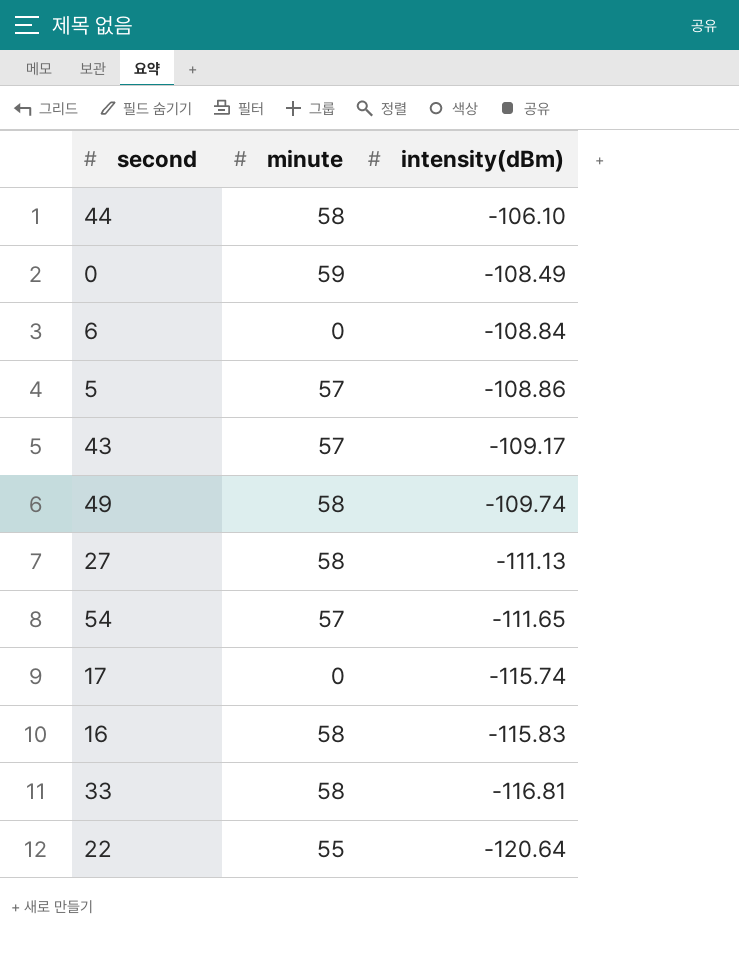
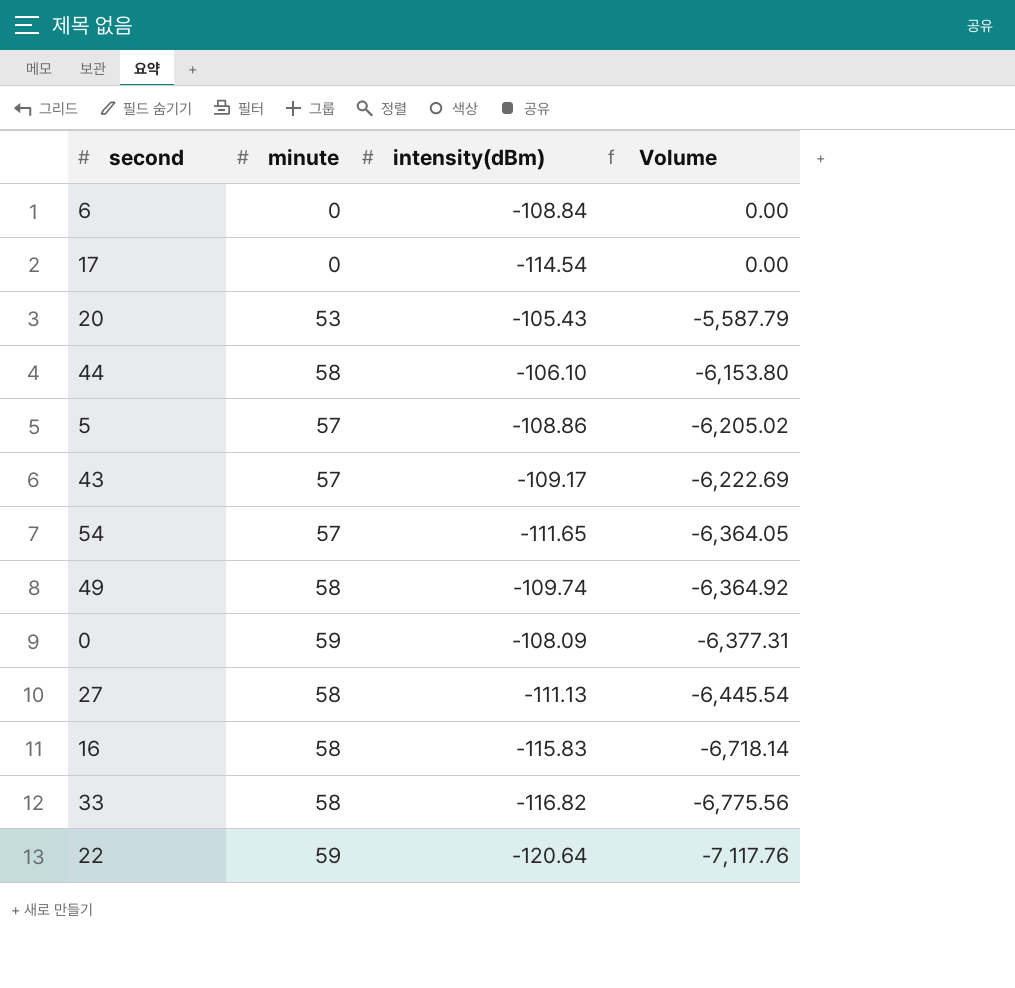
row order: intensity(dBm) descending -> Volume descending
column Volume | formula: none -> [minute] * [intensity(dBm)]
17 | intensity(dBm): -115.74 -> -114.54
row 20: none -> 53 | -105.43 | -5,587.79
0 | intensity(dBm): -108.49 -> -108.09
33 | intensity(dBm): -116.81 -> -116.82
22 | minute: 55 -> 59

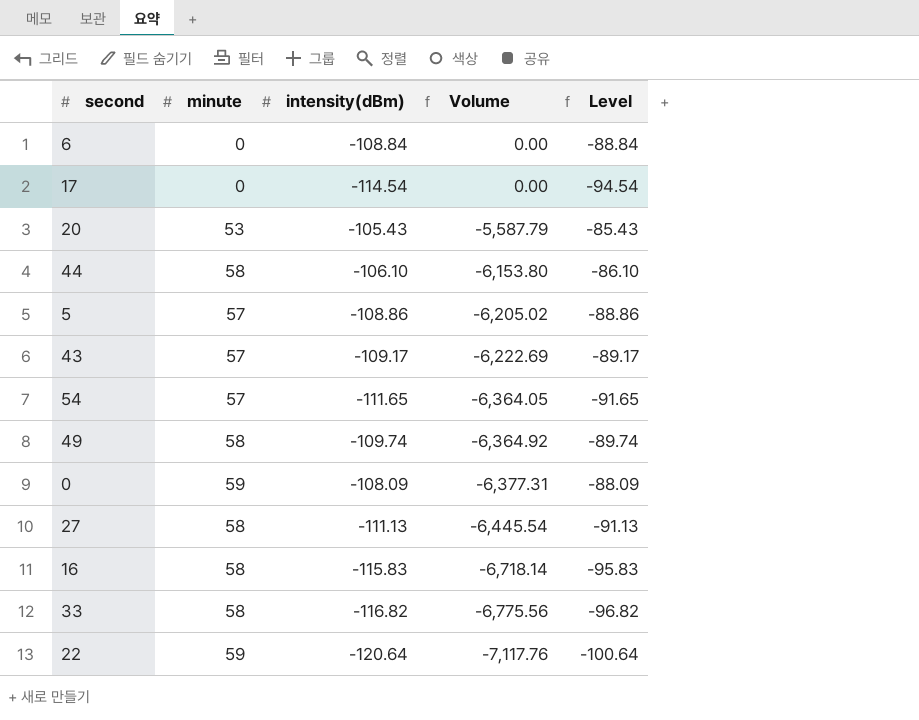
column Level | formula: none -> [intensity(dBm)] + 20

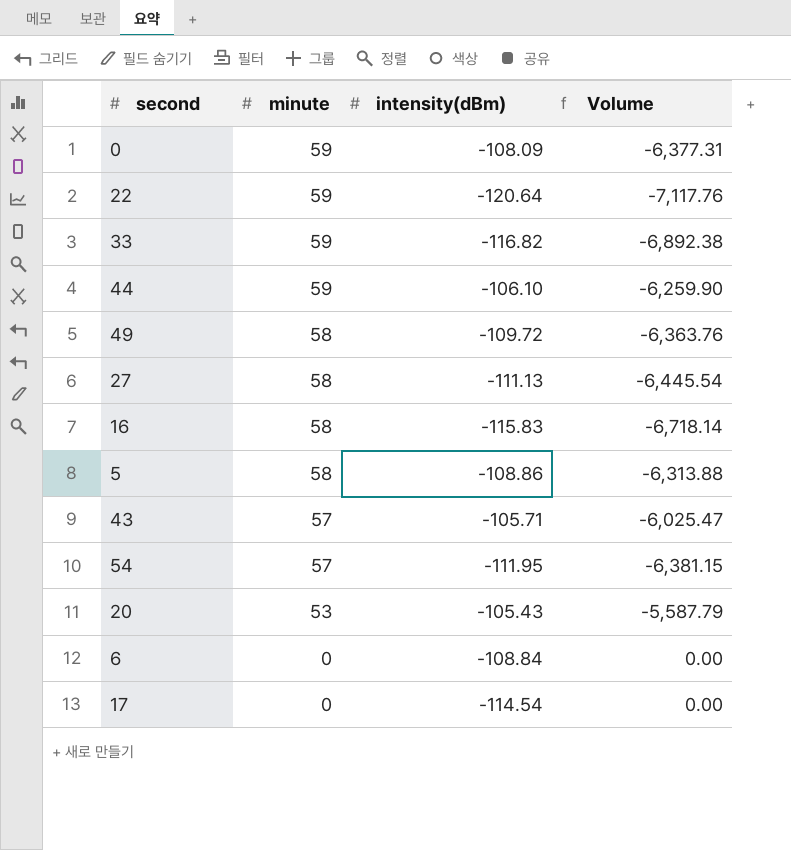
row order: Volume descending -> minute descending
column Level | formula: [intensity(dBm)] + 20 -> none
33 | minute: 58 -> 59
33 | Volume: -6,775.56 -> -6,892.38
44 | minute: 58 -> 59
44 | Volume: -6,153.80 -> -6,259.90
49 | intensity(dBm): -109.74 -> -109.72
49 | Volume: -6,364.92 -> -6,363.76
5 | minute: 57 -> 58
5 | Volume: -6,205.02 -> -6,313.88
43 | intensity(dBm): -109.17 -> -105.71
43 | Volume: -6,222.69 -> -6,025.47
54 | intensity(dBm): -111.65 -> -111.95
54 | Volume: -6,364.05 -> -6,381.15

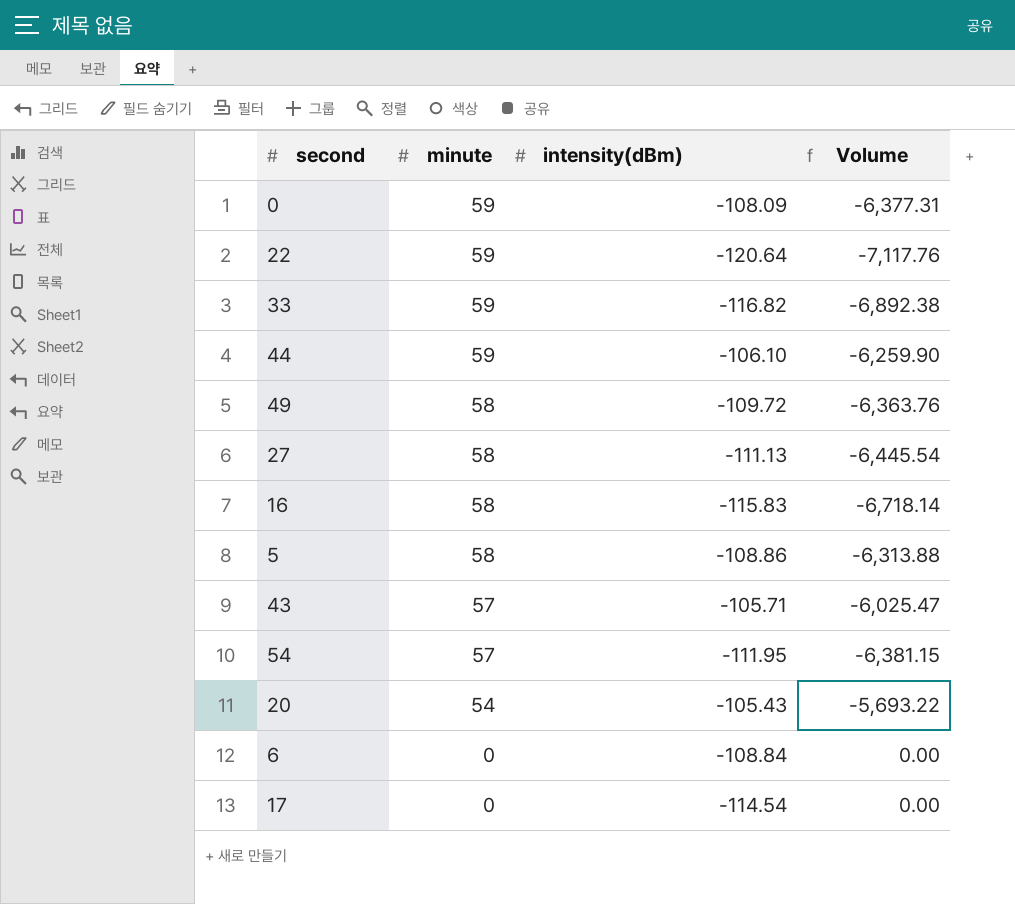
20 | minute: 53 -> 54
20 | Volume: -5,587.79 -> -5,693.22

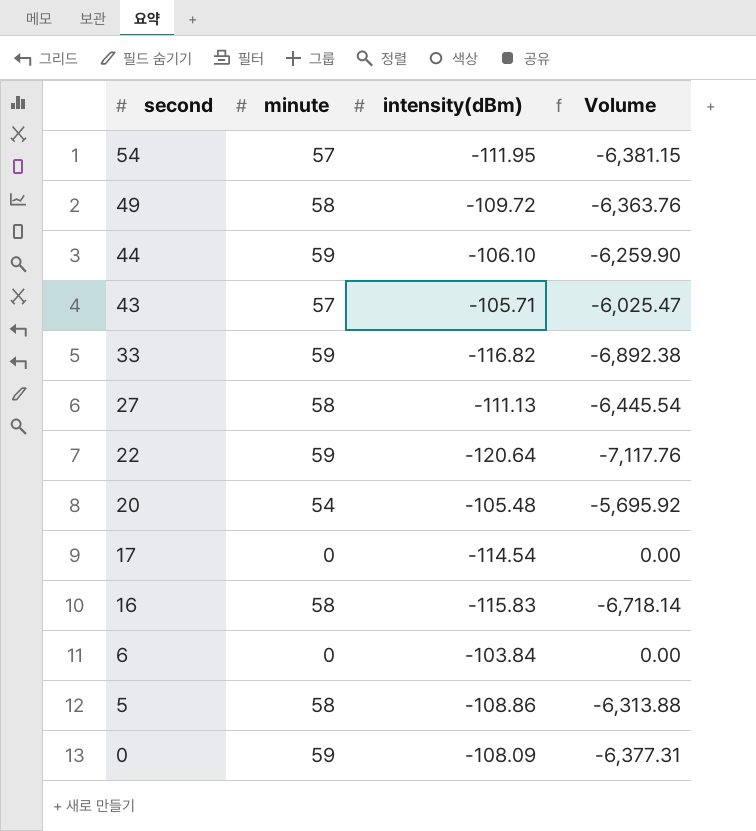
row order: minute descending -> second descending
20 | intensity(dBm): -105.43 -> -105.48
20 | Volume: -5,693.22 -> -5,695.92
6 | intensity(dBm): -108.84 -> -103.84

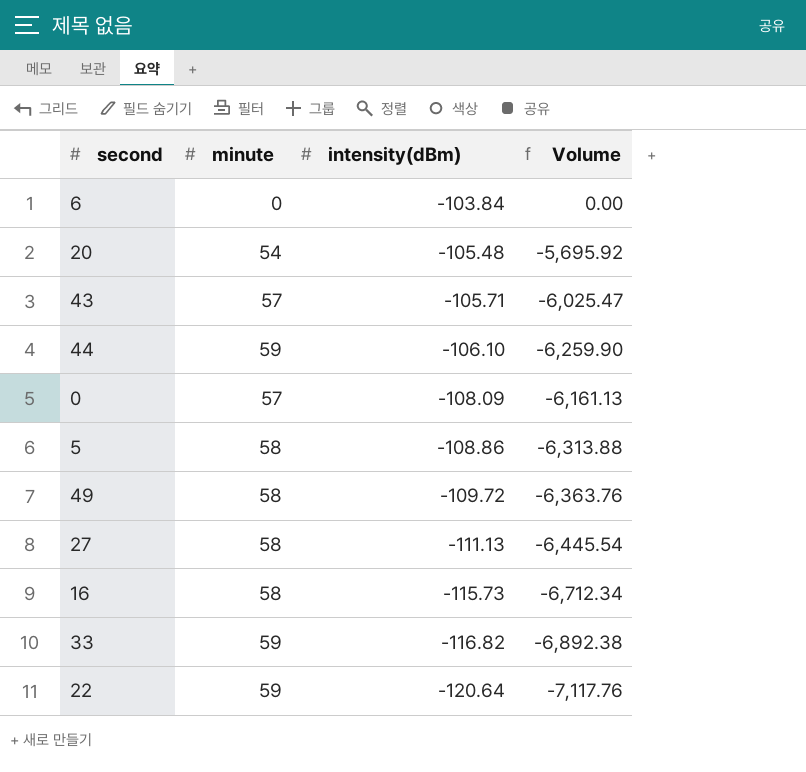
row order: second descending -> intensity(dBm) descending
row 54: 57 | -111.95 | -6,381.15 -> none
row 17: 0 | -114.54 | 0.00 -> none
0 | minute: 59 -> 57
0 | Volume: -6,377.31 -> -6,161.13
16 | intensity(dBm): -115.83 -> -115.73
16 | Volume: -6,718.14 -> -6,712.34

